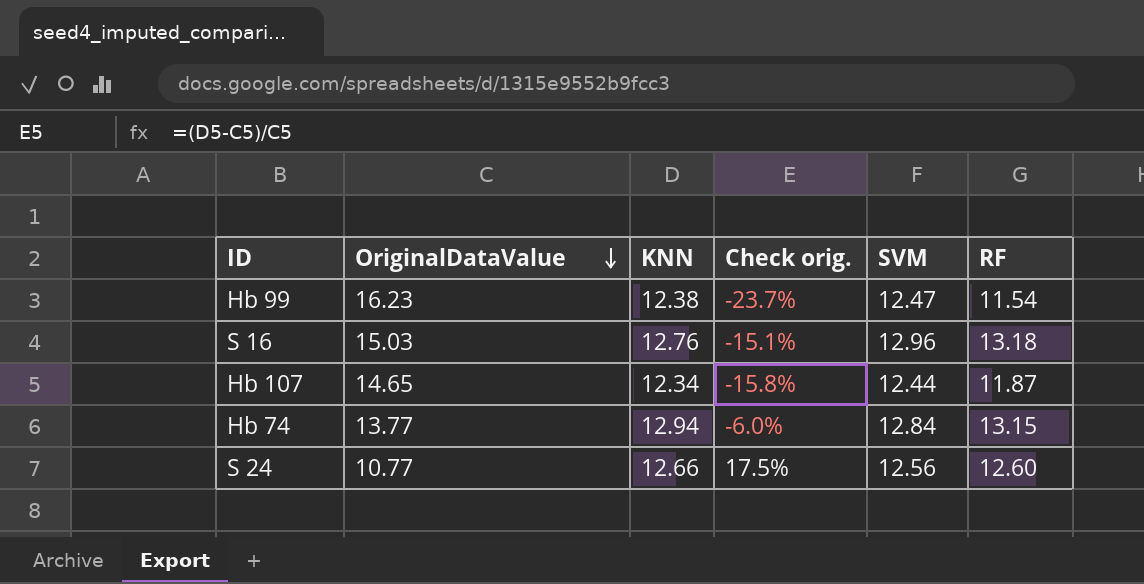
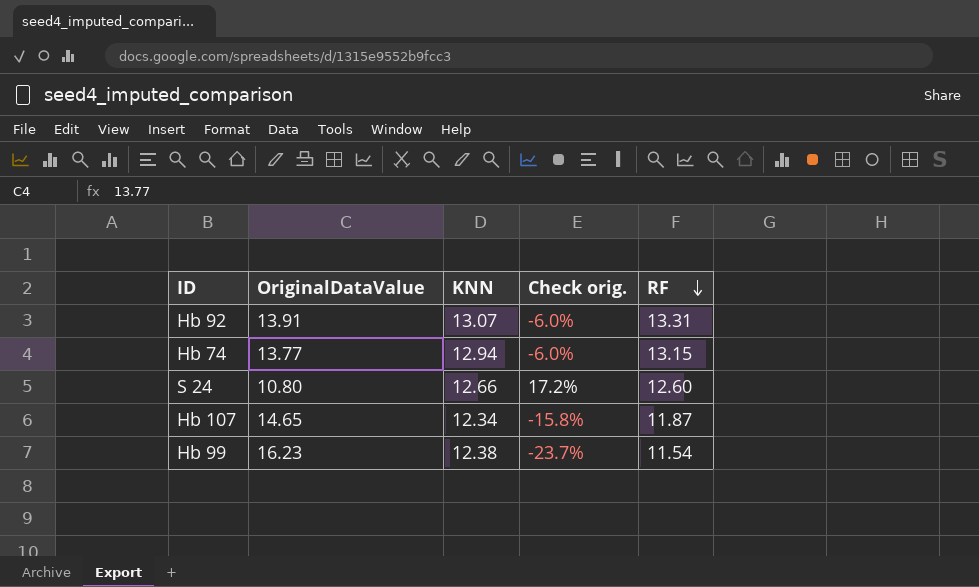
row order: OriginalDataValue descending -> RF descending
column SVM | position: 5 -> none
row S 16: 15.03 | 12.76 | -15.1% | 12.96 | 13.18 -> none
row Hb 92: none -> 13.91 | 13.07 | -6.0% | 13.31
S 24 | OriginalDataValue: 10.77 -> 10.80
S 24 | Check orig.: 17.5% -> 17.2%

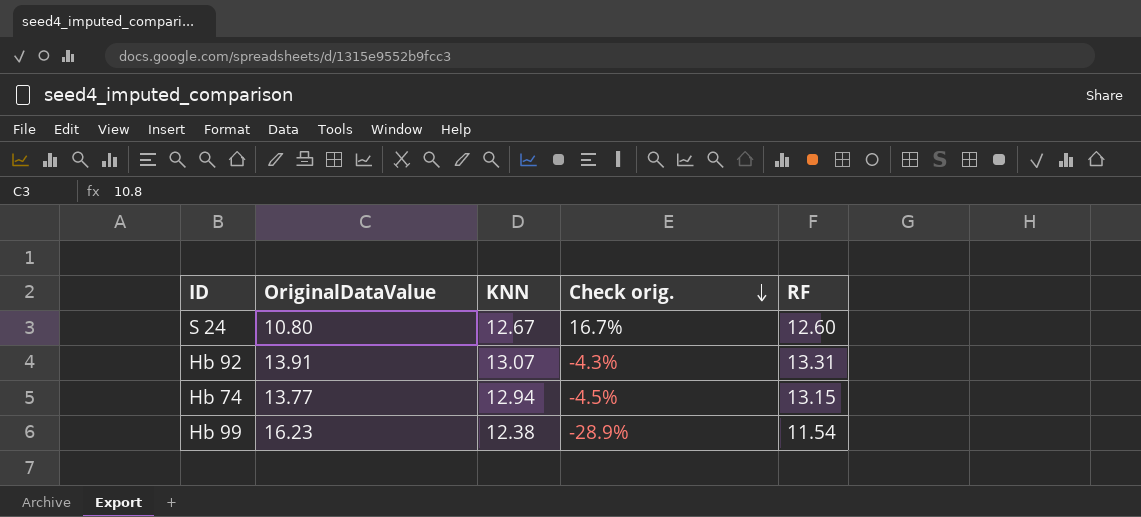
row order: RF descending -> Check orig. descending
column Check orig. | formula: ([KNN] - [OriginalDataValue]) / [OriginalDataValue] -> ([RF] - [OriginalDataValue]) / [OriginalDataValue]
row Hb 107: 14.65 | 12.34 | -15.8% | 11.87 -> none
S 24 | KNN: 12.66 -> 12.67

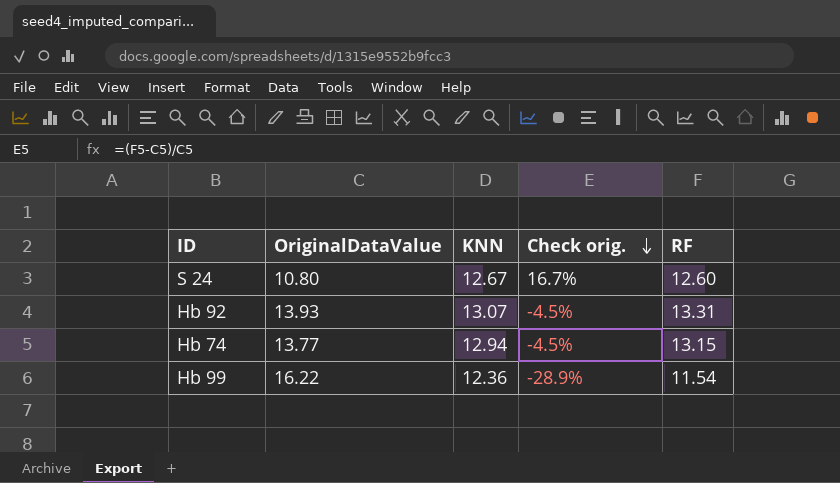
Hb 92 | OriginalDataValue: 13.91 -> 13.93
Hb 92 | Check orig.: -4.3% -> -4.5%
Hb 99 | OriginalDataValue: 16.23 -> 16.22
Hb 99 | KNN: 12.38 -> 12.36

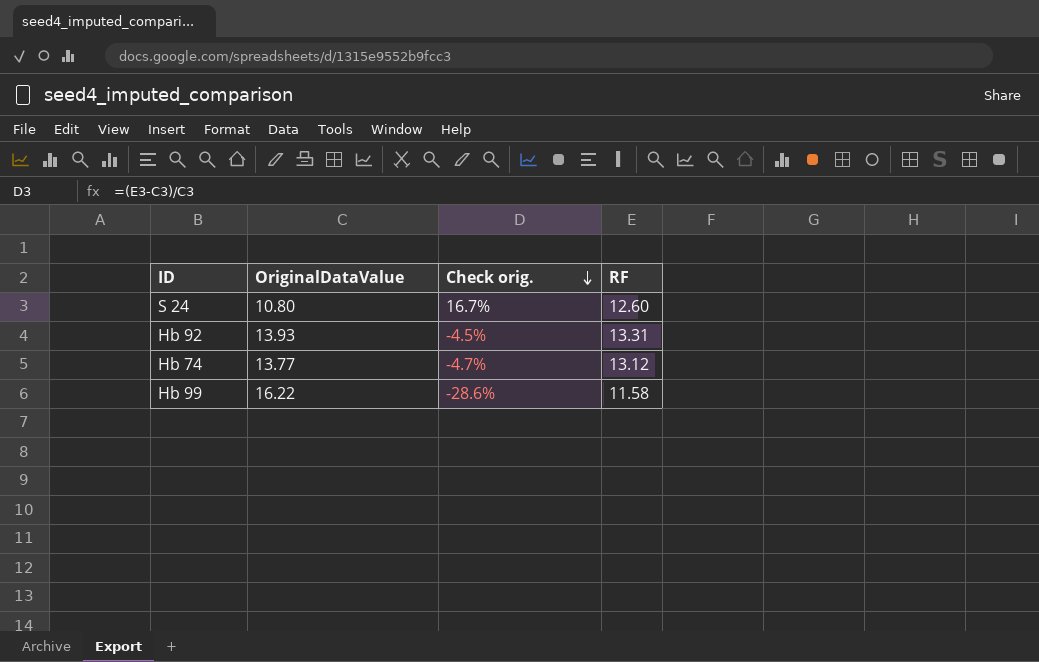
column KNN | position: 3 -> none
Hb 74 | Check orig.: -4.5% -> -4.7%
Hb 74 | RF: 13.15 -> 13.12
Hb 99 | Check orig.: -28.9% -> -28.6%
Hb 99 | RF: 11.54 -> 11.58

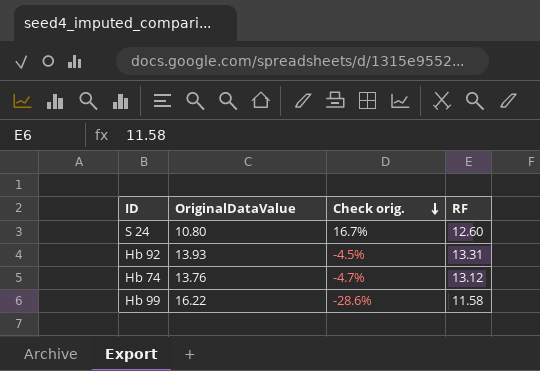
Hb 74 | OriginalDataValue: 13.77 -> 13.76

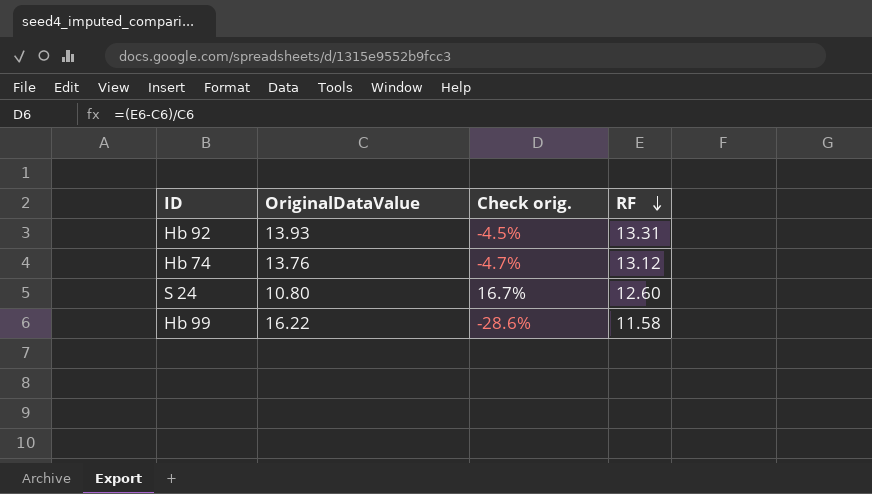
row order: Check orig. descending -> RF descending

